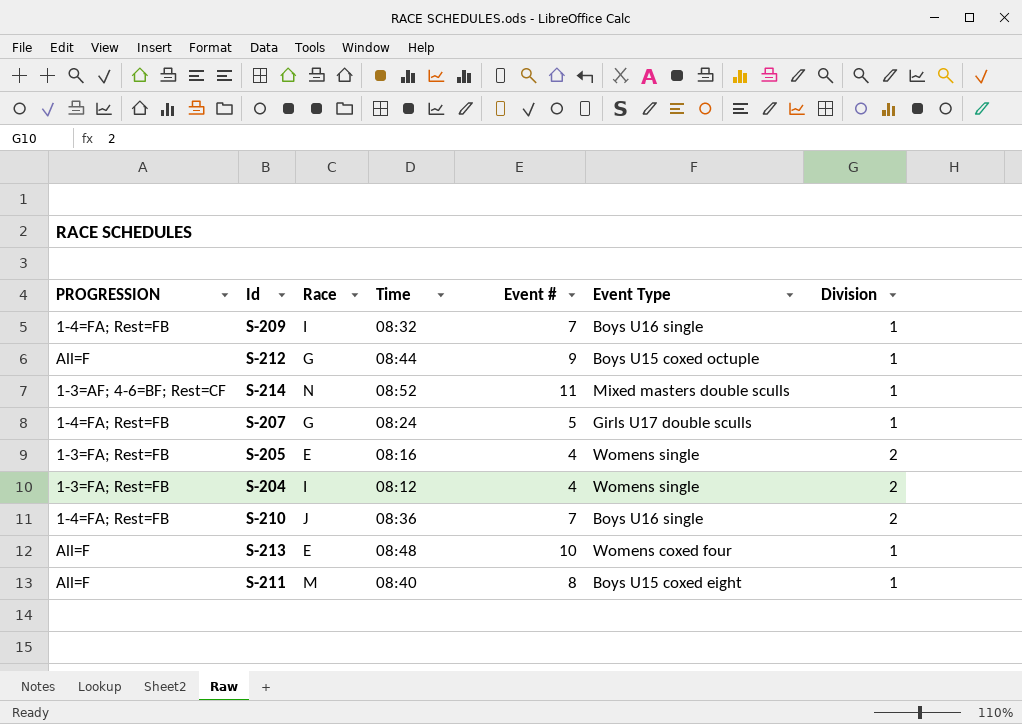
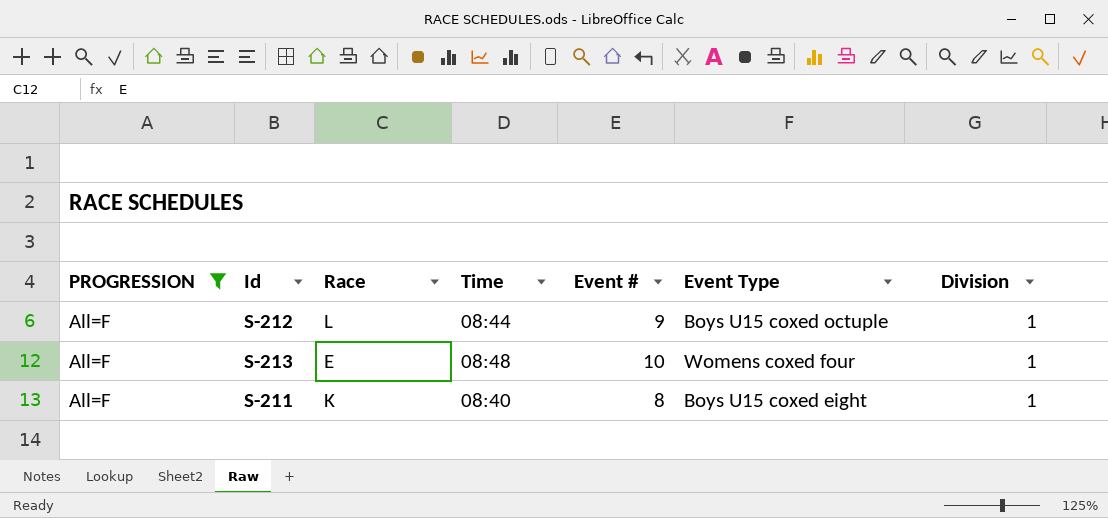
filter: none -> PROGRESSION = All=F
S-212 | Race: G -> L
S-211 | Race: M -> K

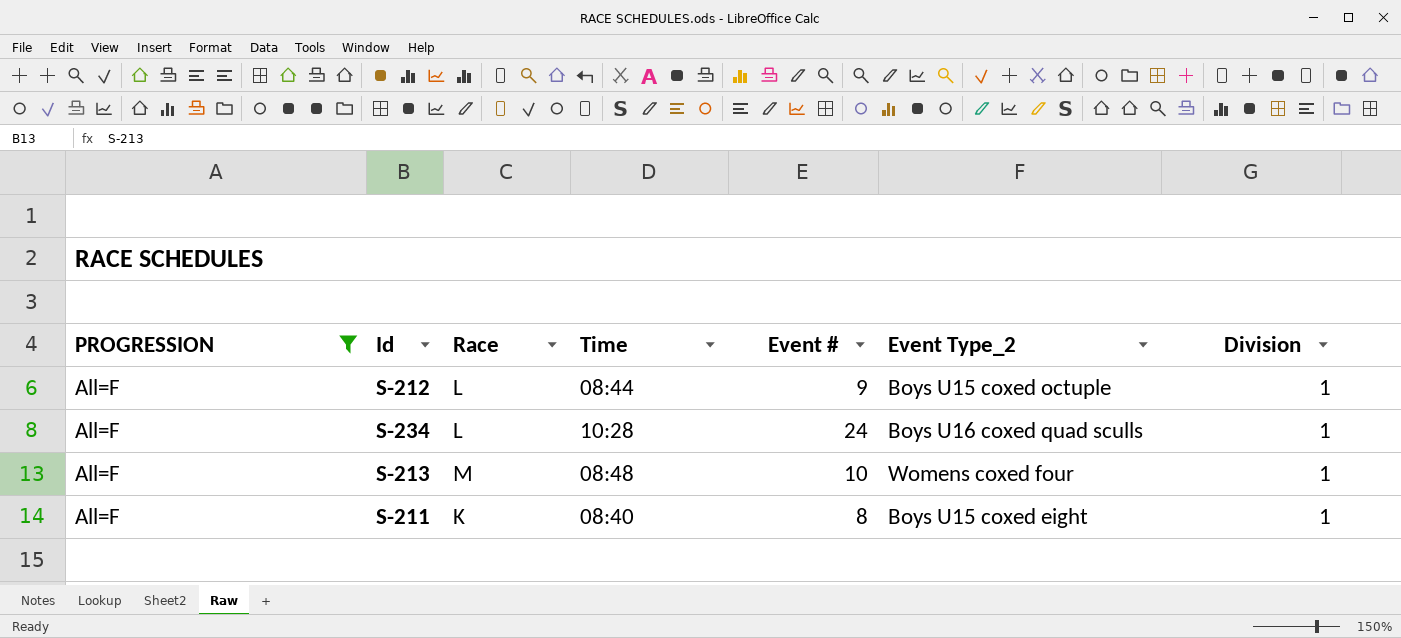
column name: Event Type -> Event Type_2
row S-234: none -> All=F | L | 10:28 | 24 | Boys U16 coxed quad sculls | 1
S-213 | Race: E -> M

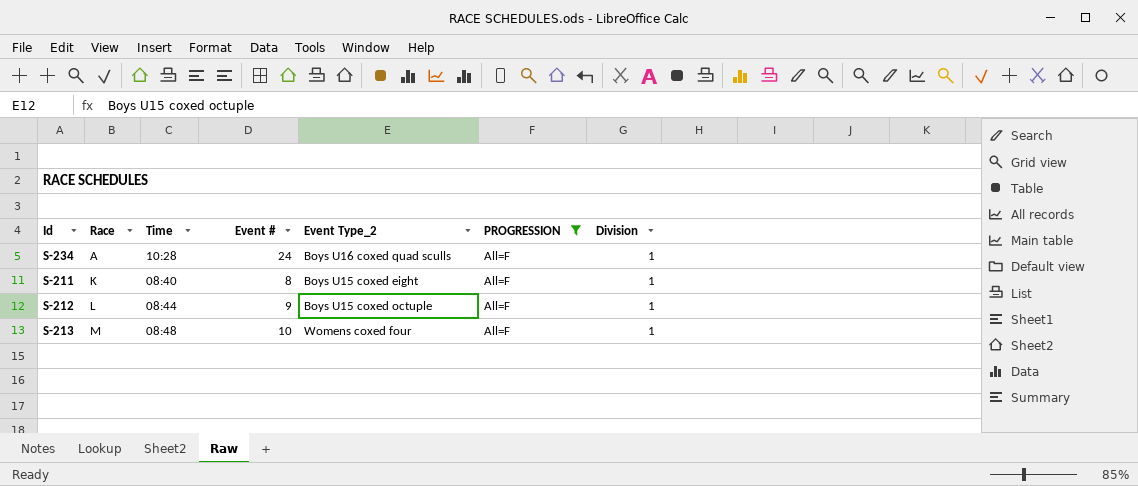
row order: none -> Race ascending
column PROGRESSION | position: 1 -> 6
S-234 | Race: L -> A

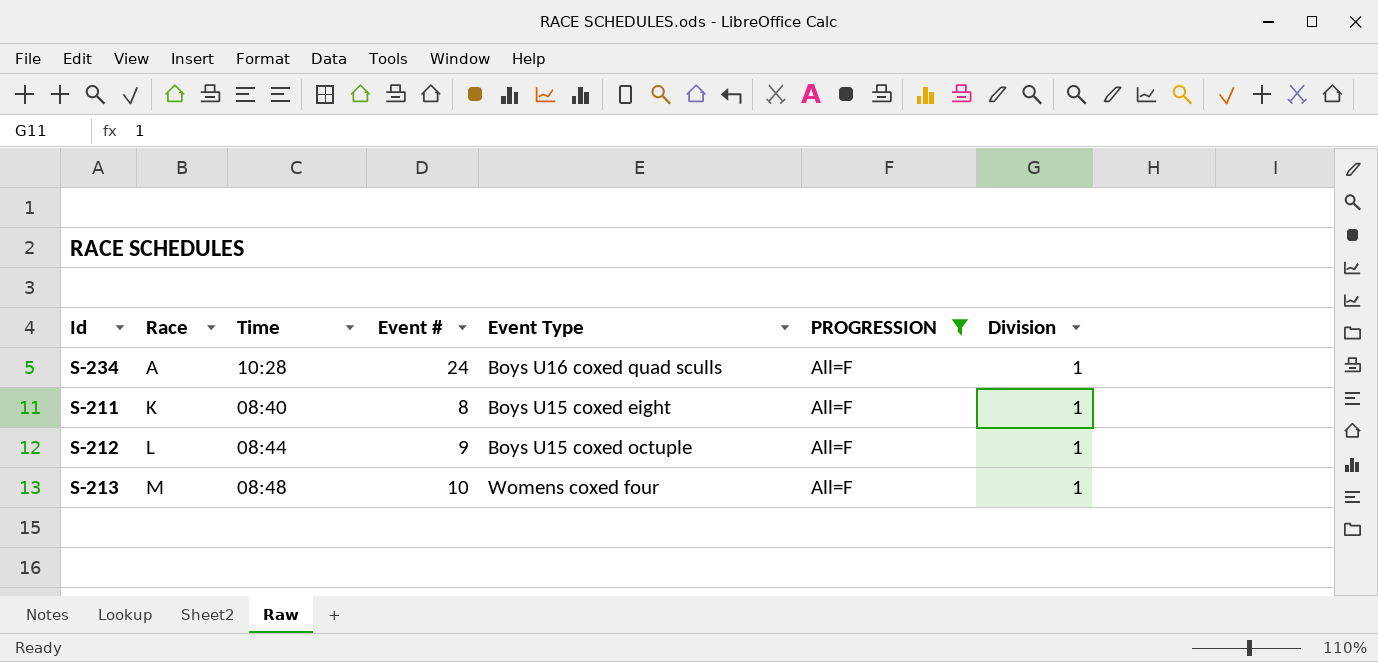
column name: Event Type_2 -> Event Type

